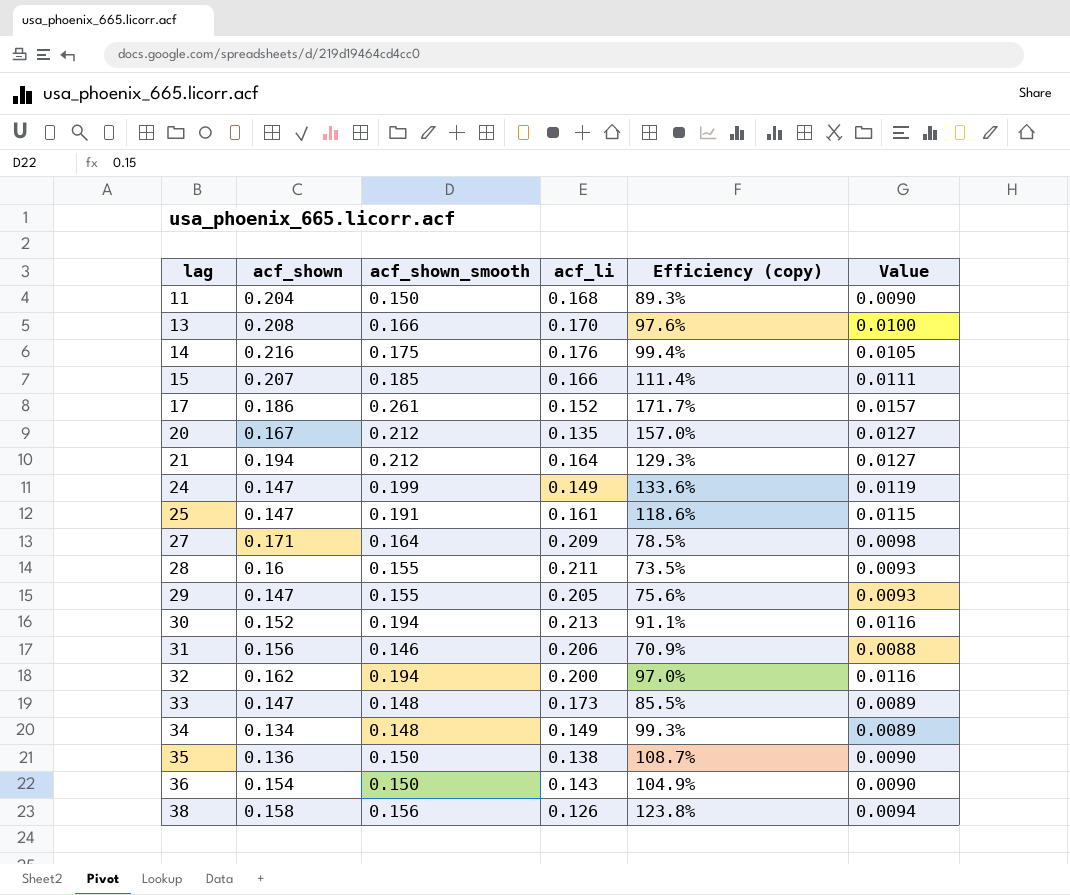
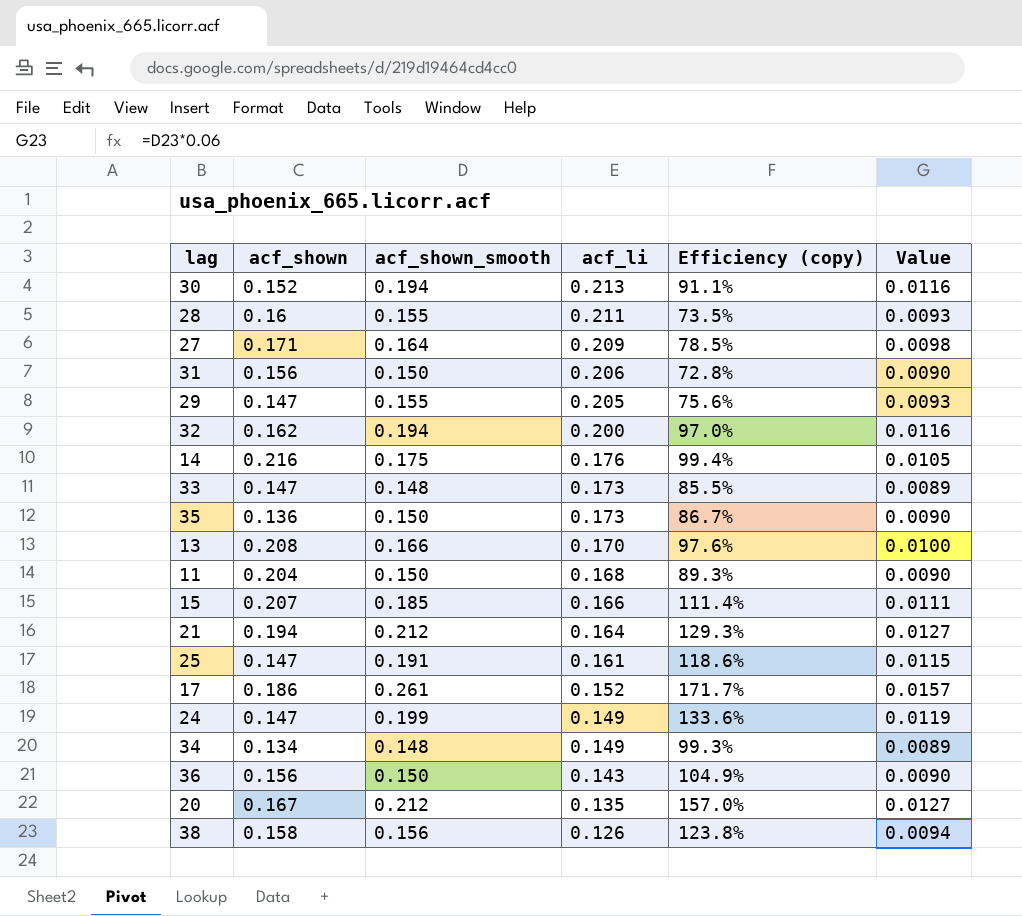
row order: lag ascending -> acf_li descending
31 | acf_shown_smooth: 0.146 -> 0.150
31 | Efficiency (copy): 70.9% -> 72.8%
31 | Value: 0.0088 -> 0.0090
35 | acf_li: 0.138 -> 0.173
35 | Efficiency (copy): 108.7% -> 86.7%
36 | acf_shown: 0.154 -> 0.156

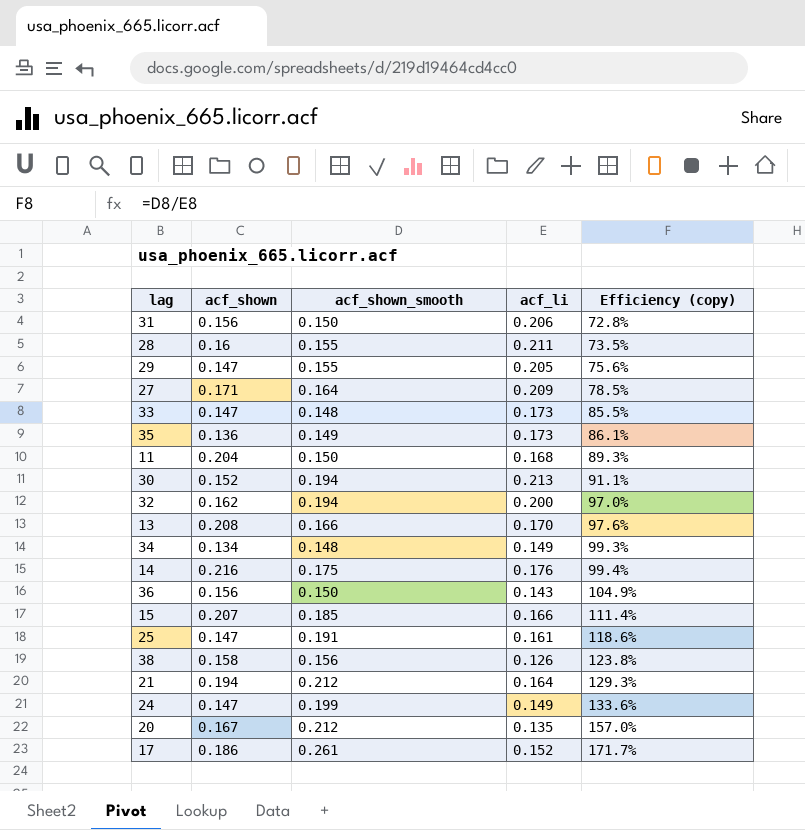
row order: acf_li descending -> Efficiency (copy) ascending
column Value | formula: [acf_shown_smooth] * 0.06 -> none
35 | acf_shown_smooth: 0.150 -> 0.149
35 | Efficiency (copy): 86.7% -> 86.1%

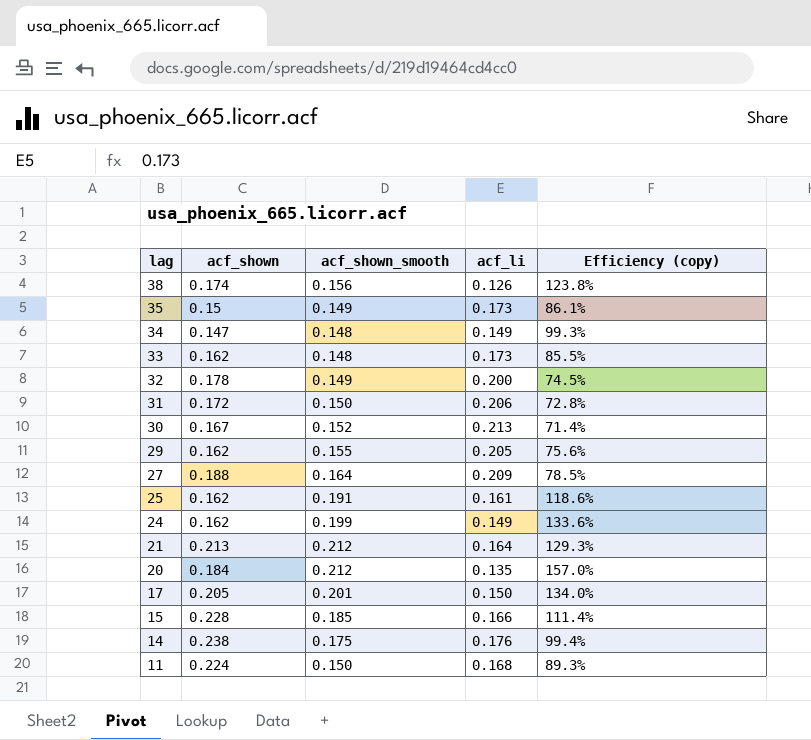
row order: Efficiency (copy) ascending -> lag descending
row 28: 0.16 | 0.155 | 0.211 | 73.5% -> none
row 13: 0.208 | 0.166 | 0.170 | 97.6% -> none
row 36: 0.156 | 0.150 | 0.143 | 104.9% -> none
38 | acf_shown: 0.158 -> 0.174
35 | acf_shown: 0.136 -> 0.15
34 | acf_shown: 0.134 -> 0.147
33 | acf_shown: 0.147 -> 0.162
32 | acf_shown: 0.162 -> 0.178
32 | acf_shown_smooth: 0.194 -> 0.149
32 | Efficiency (copy): 97.0% -> 74.5%
31 | acf_shown: 0.156 -> 0.172
30 | acf_shown: 0.152 -> 0.167
30 | acf_shown_smooth: 0.194 -> 0.152
30 | Efficiency (copy): 91.1% -> 71.4%
29 | acf_shown: 0.147 -> 0.162
27 | acf_shown: 0.171 -> 0.188
25 | acf_shown: 0.147 -> 0.162
24 | acf_shown: 0.147 -> 0.162
21 | acf_shown: 0.194 -> 0.213
20 | acf_shown: 0.167 -> 0.184
17 | acf_shown: 0.186 -> 0.205
17 | acf_shown_smooth: 0.261 -> 0.201
17 | acf_li: 0.152 -> 0.150
17 | Efficiency (copy): 171.7% -> 134.0%
15 | acf_shown: 0.207 -> 0.228
14 | acf_shown: 0.216 -> 0.238
11 | acf_shown: 0.204 -> 0.224

